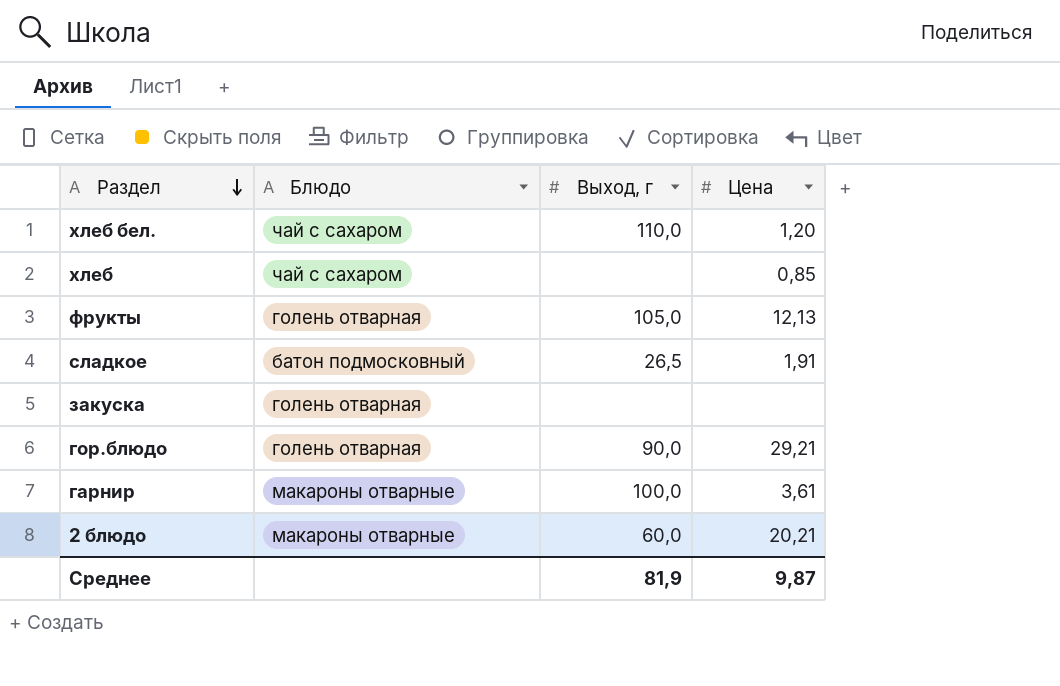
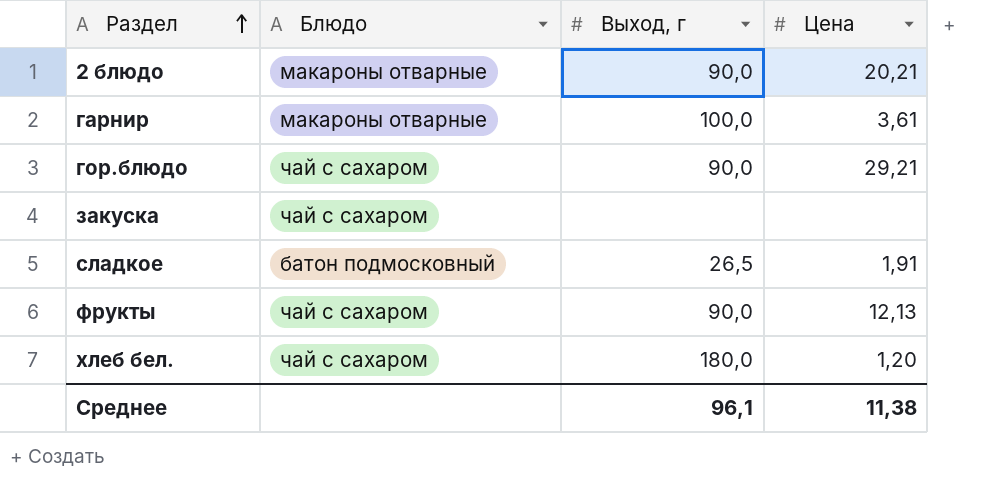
row order: Раздел descending -> Раздел ascending
row хлеб: чай с сахаром | none | 0,85 -> none
2 блюдо | Выход, г: 60,0 -> 90,0
гор.блюдо | Блюдо: голень отварная -> чай с сахаром
закуска | Блюдо: голень отварная -> чай с сахаром
фрукты | Блюдо: голень отварная -> чай с сахаром
фрукты | Выход, г: 105,0 -> 90,0
хлеб бел. | Выход, г: 110,0 -> 180,0
Среднее | Выход, г: 81,9 -> 96,1
Среднее | Цена: 9,87 -> 11,38

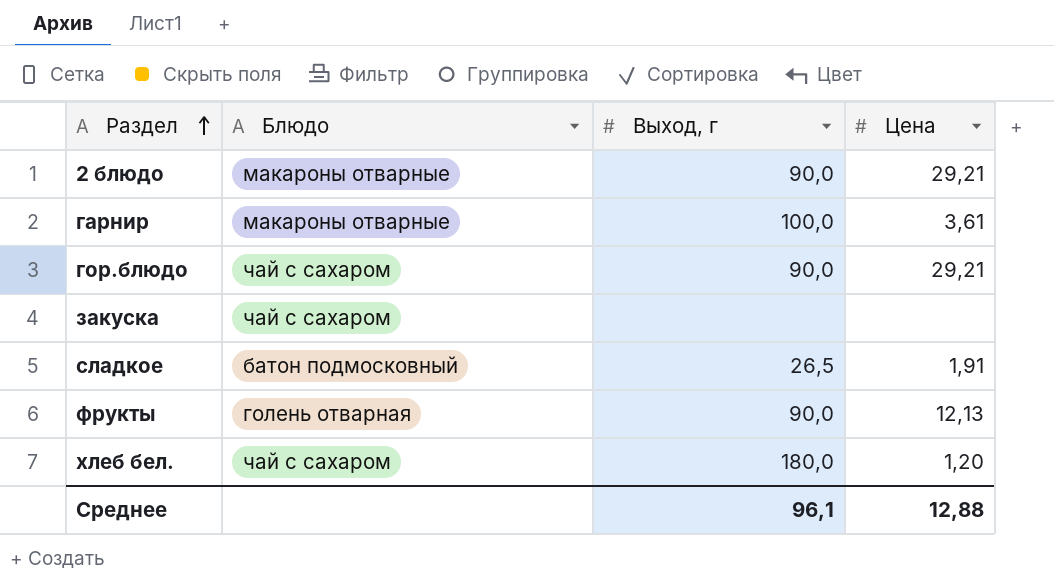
2 блюдо | Цена: 20,21 -> 29,21
фрукты | Блюдо: чай с сахаром -> голень отварная
Среднее | Цена: 11,38 -> 12,88

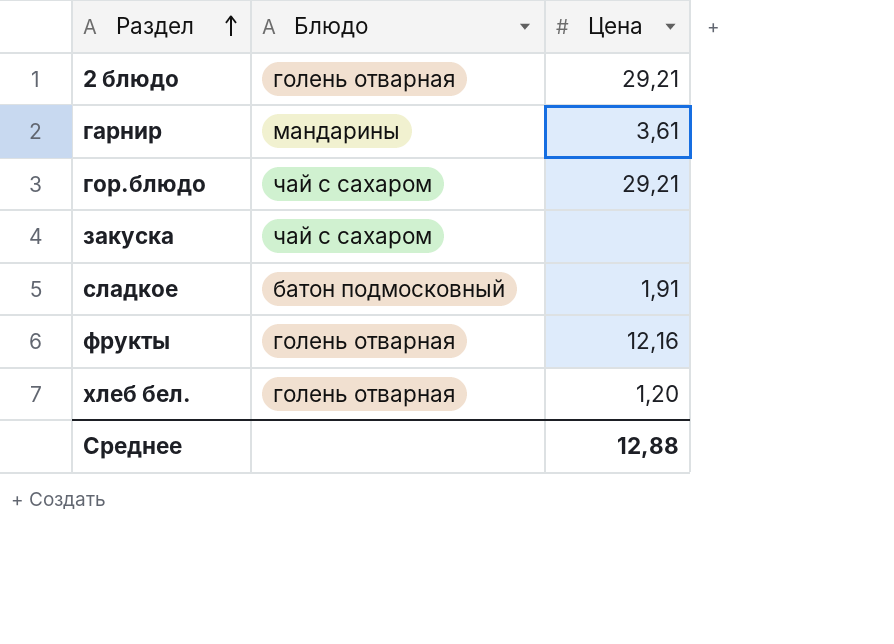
column Выход, г | position: 3 -> none
2 блюдо | Блюдо: макароны отварные -> голень отварная
гарнир | Блюдо: макароны отварные -> мандарины
фрукты | Цена: 12,13 -> 12,16
хлеб бел. | Блюдо: чай с сахаром -> голень отварная

